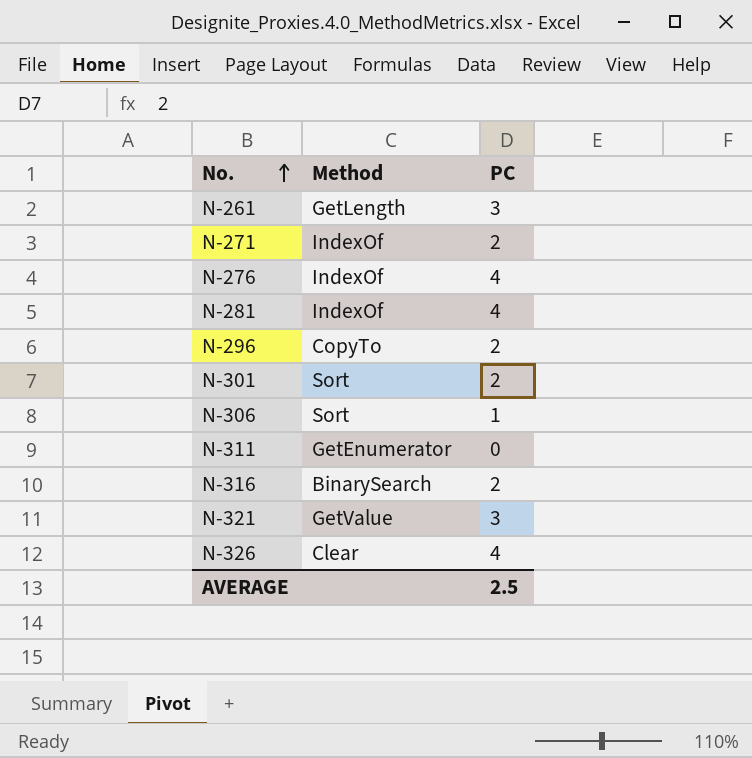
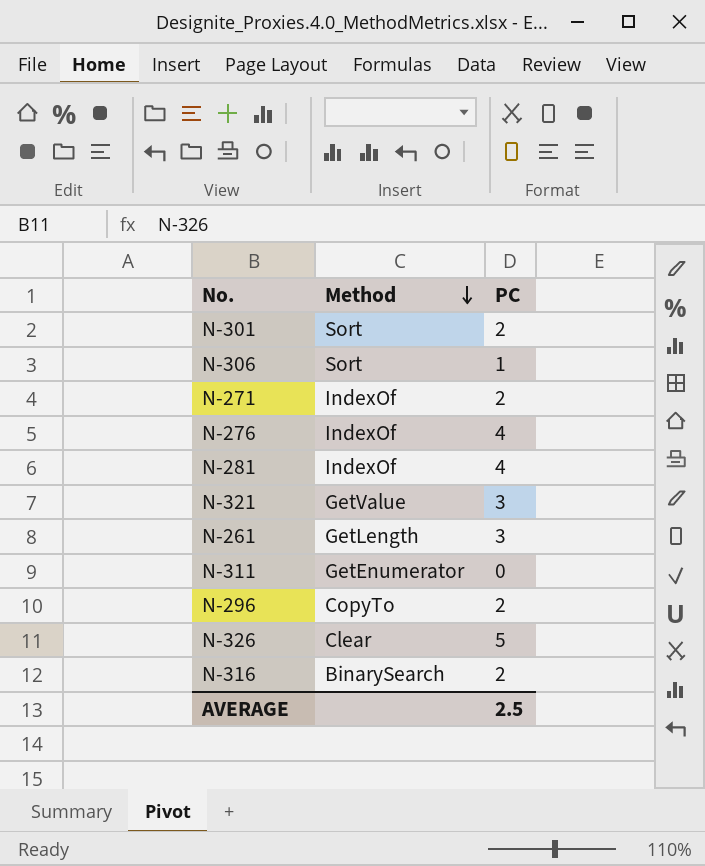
row order: No. ascending -> Method descending
N-326 | PC: 4 -> 5

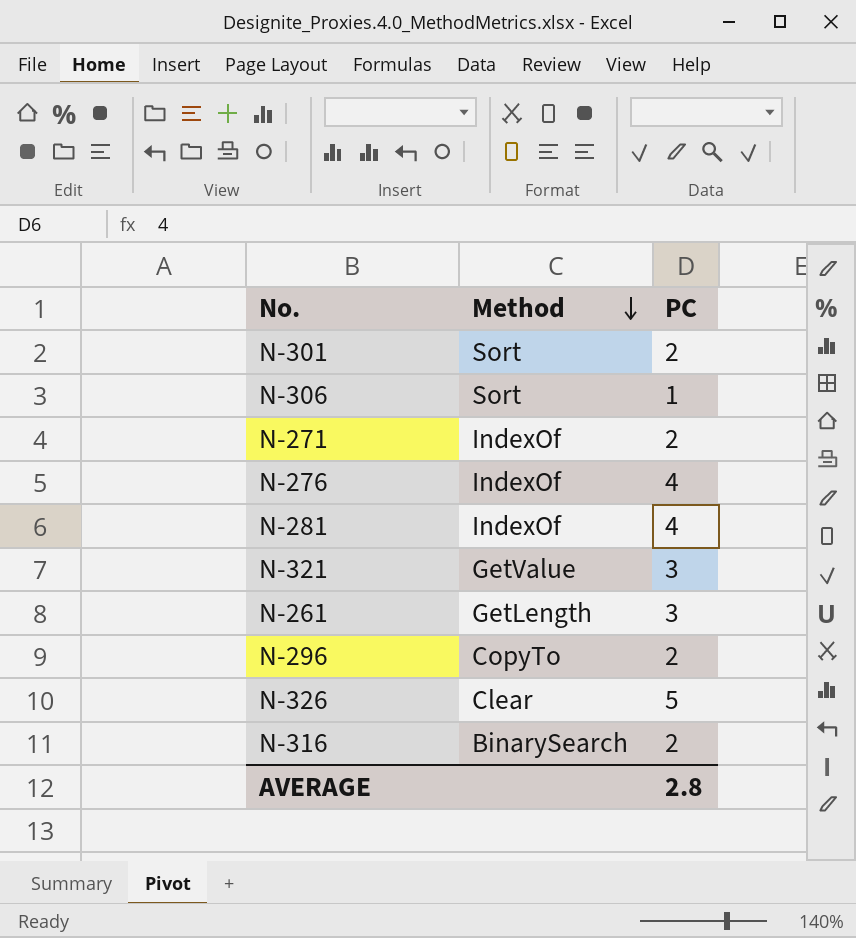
row N-311: GetEnumerator | 0 -> none
AVERAGE | PC: 2.5 -> 2.8

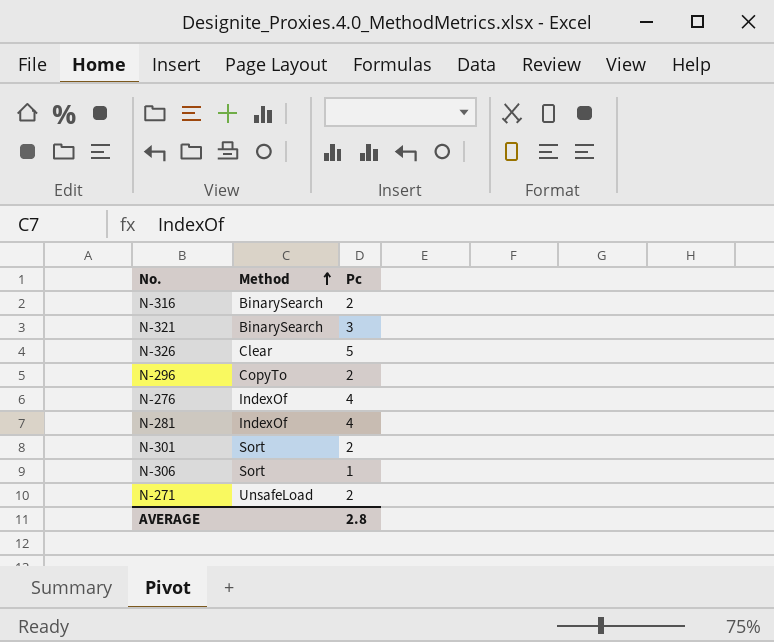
row order: Method descending -> Method ascending
column name: PC -> Pc
row N-261: GetLength | 3 -> none
N-321 | Method: GetValue -> BinarySearch
N-271 | Method: IndexOf -> UnsafeLoad

